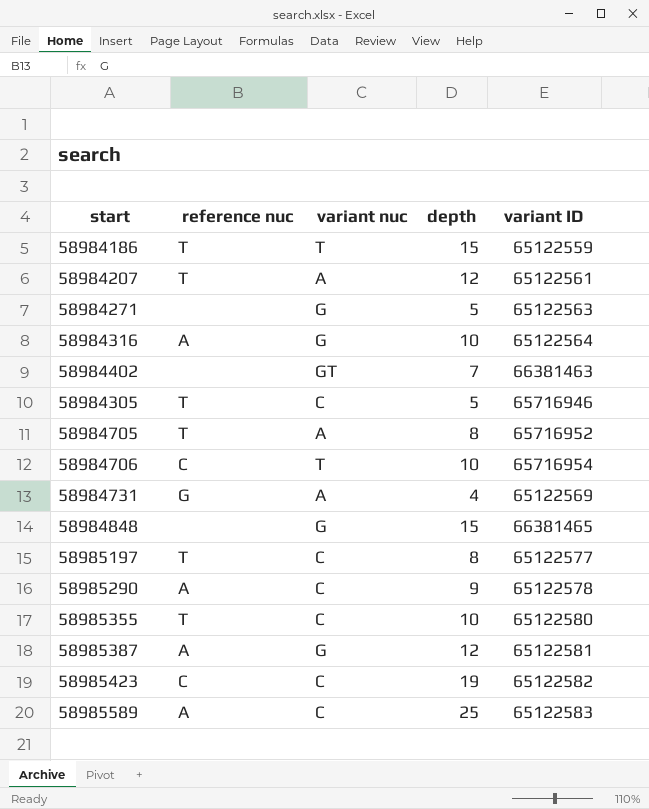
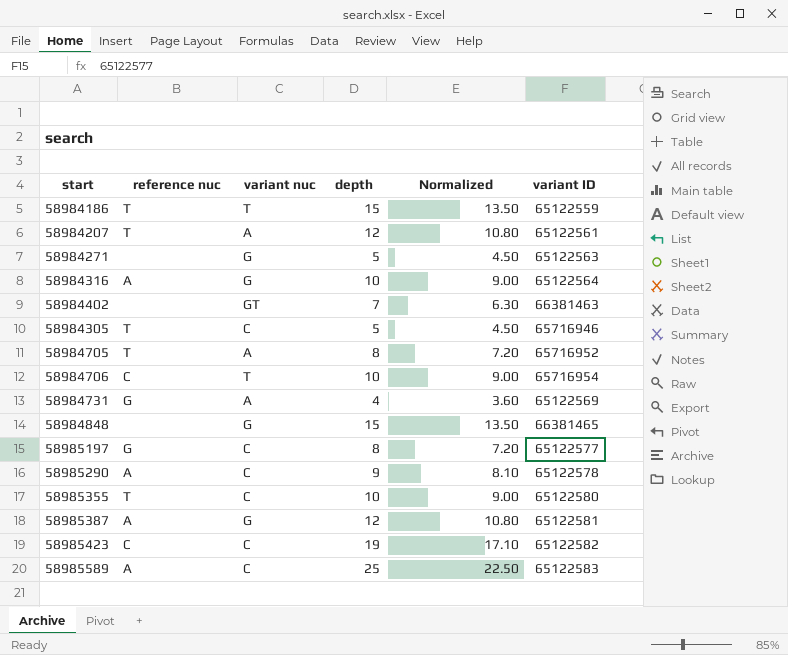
column Normalized | formula: none -> [depth] * 0.9
58985197 | reference nuc: T -> G

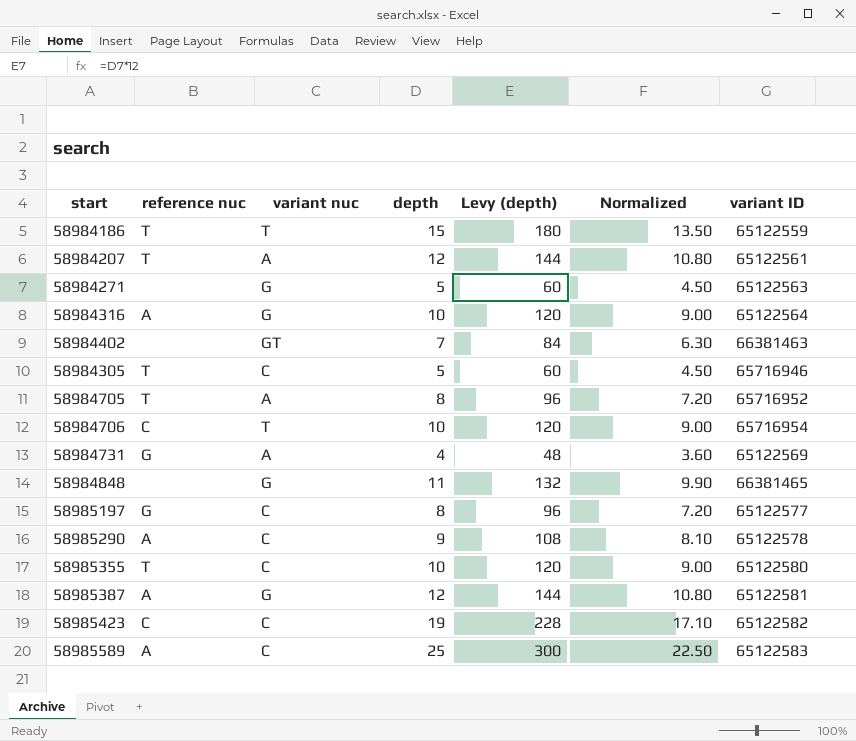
column Levy (depth) | formula: none -> [depth] * 12
58984848 | depth: 15 -> 11
58984848 | Normalized: 13.50 -> 9.90

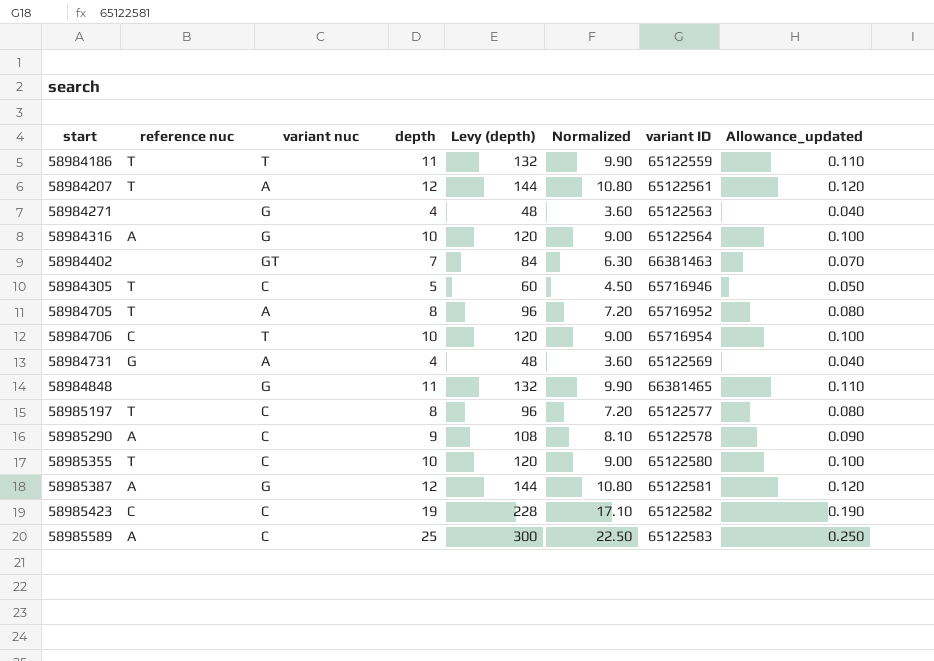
column Allowance_updated | formula: none -> [depth] * 0.01
58984186 | depth: 15 -> 11
58984186 | Levy (depth): 180 -> 132
58984186 | Normalized: 13.50 -> 9.90
58984271 | depth: 5 -> 4
58984271 | Levy (depth): 60 -> 48
58984271 | Normalized: 4.50 -> 3.60
58985197 | reference nuc: G -> T

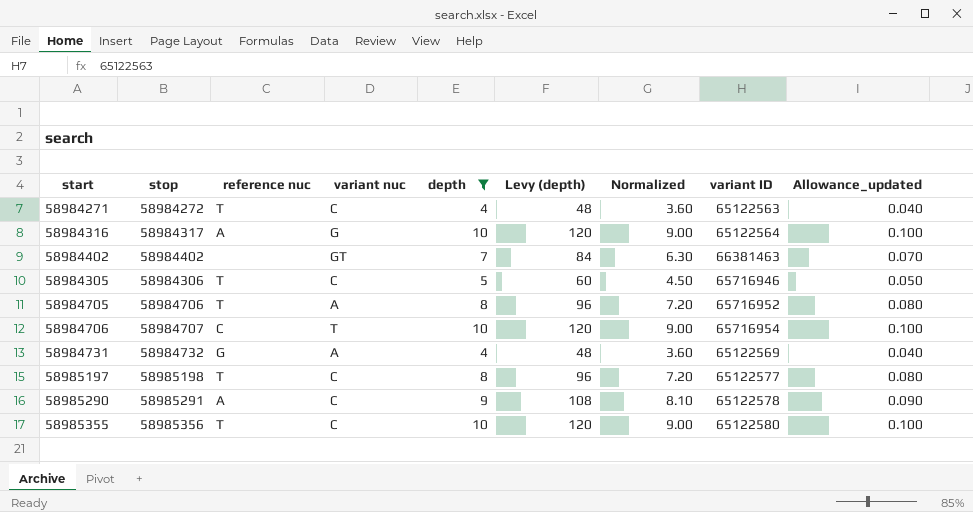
filter: none -> depth <= 10
column stop | position: none -> 2
58984271 | reference nuc: none -> T
58984271 | variant nuc: G -> C

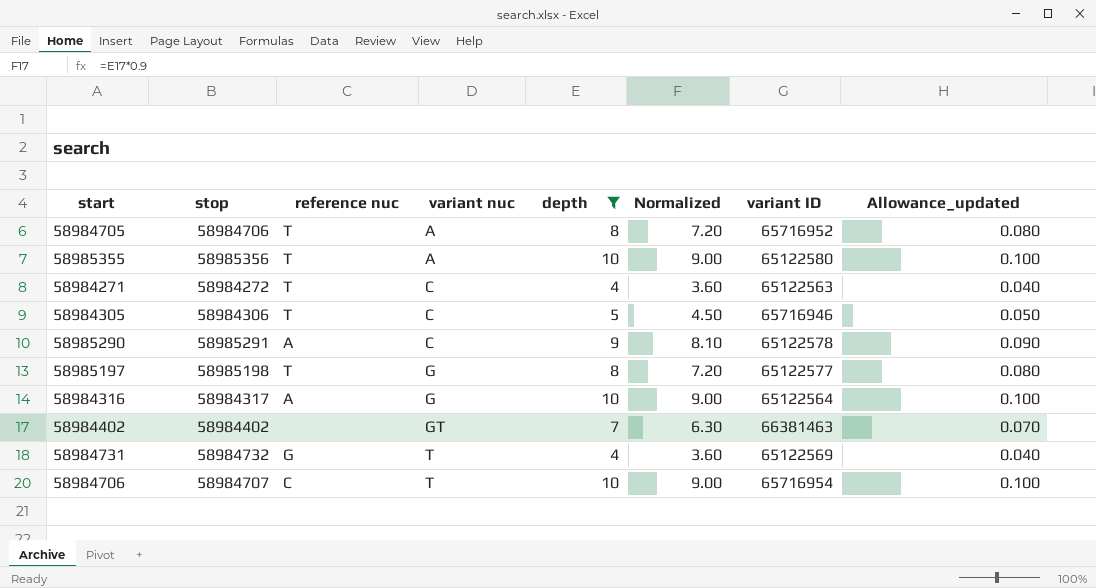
row order: none -> variant nuc ascending
column Levy (depth) | formula: [depth] * 12 -> none
58985355 | variant nuc: C -> A
58985197 | variant nuc: C -> G
58984731 | variant nuc: A -> T

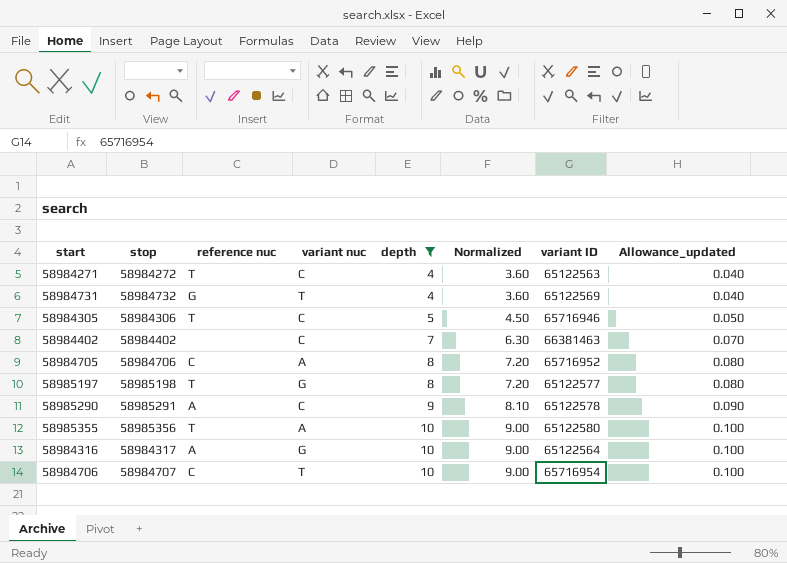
row order: variant nuc ascending -> depth ascending
58984402 | variant nuc: GT -> C
58984705 | reference nuc: T -> C

